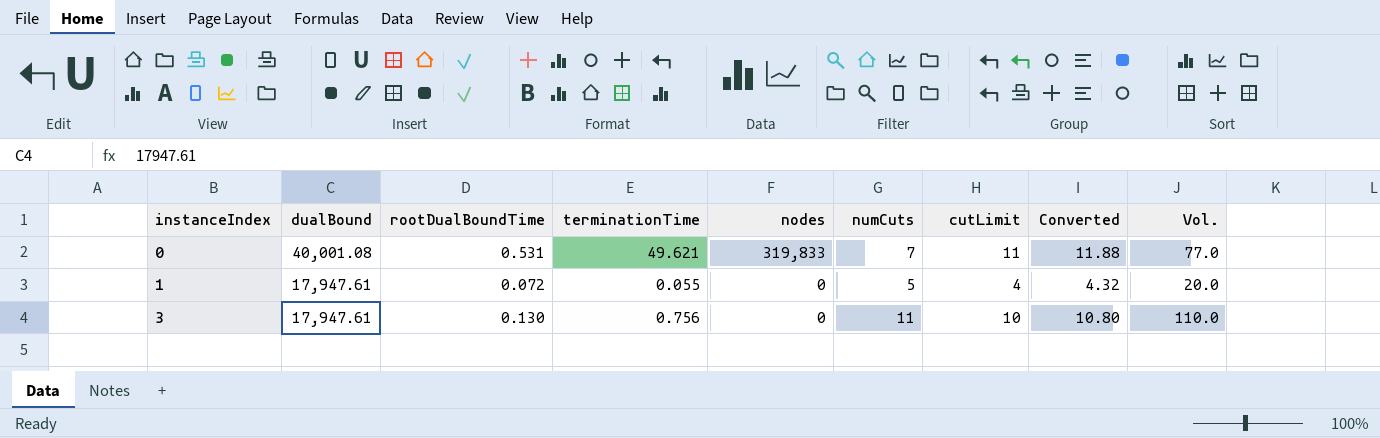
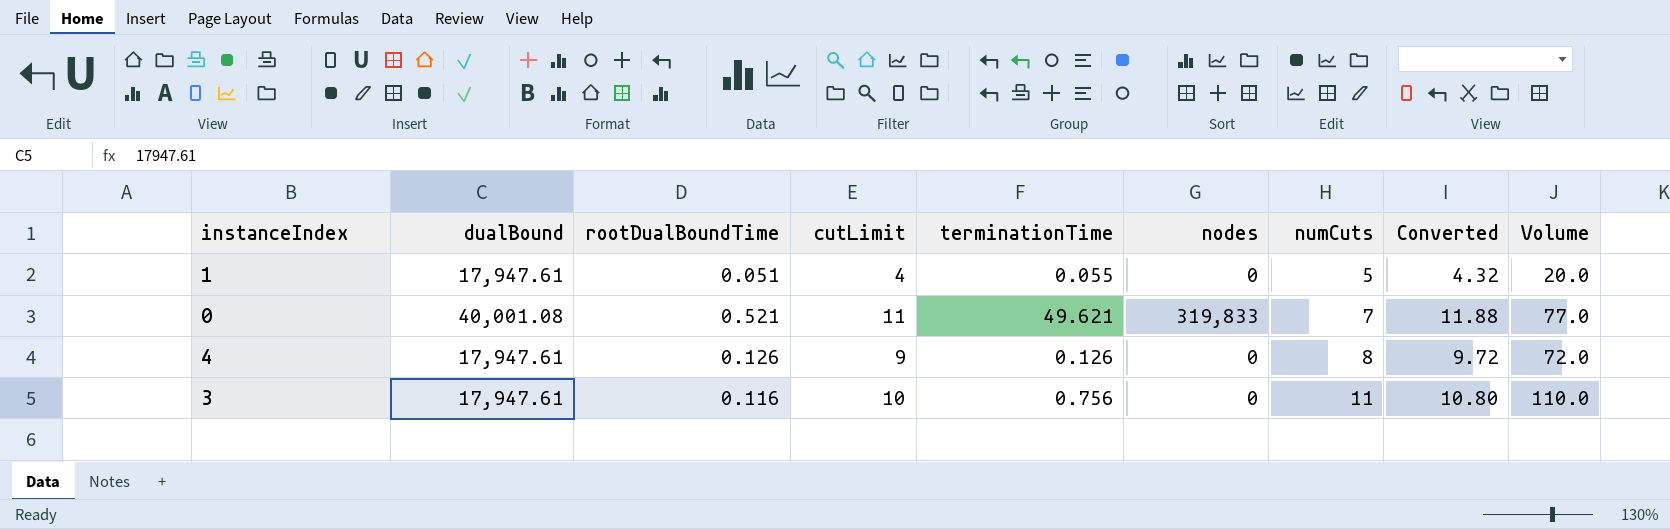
row order: instanceIndex ascending -> numCuts ascending
column cutLimit | position: 7 -> 4
column name: Vol. -> Volume
1 | rootDualBoundTime: 0.072 -> 0.051
0 | rootDualBoundTime: 0.531 -> 0.521
row 4: none -> 17,947.61 | 0.126 | 9 | 0.126 | 0 | 8 | 9.72 | 72.0
3 | rootDualBoundTime: 0.130 -> 0.116

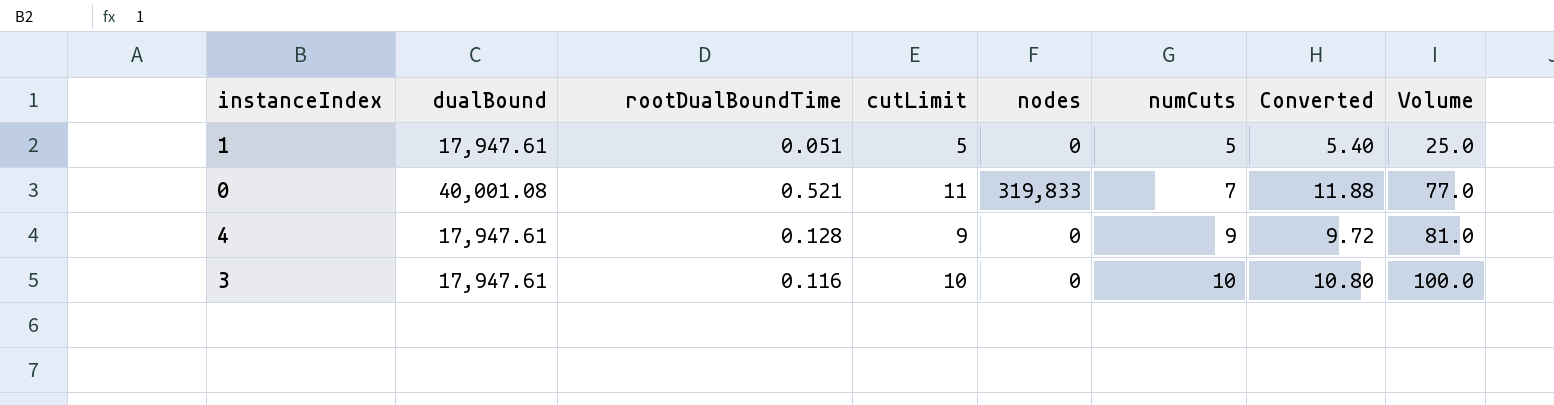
column terminationTime | position: 5 -> none
1 | cutLimit: 4 -> 5
1 | Converted: 4.32 -> 5.40
1 | Volume: 20.0 -> 25.0
4 | rootDualBoundTime: 0.126 -> 0.128
4 | numCuts: 8 -> 9
4 | Volume: 72.0 -> 81.0
3 | numCuts: 11 -> 10
3 | Volume: 110.0 -> 100.0

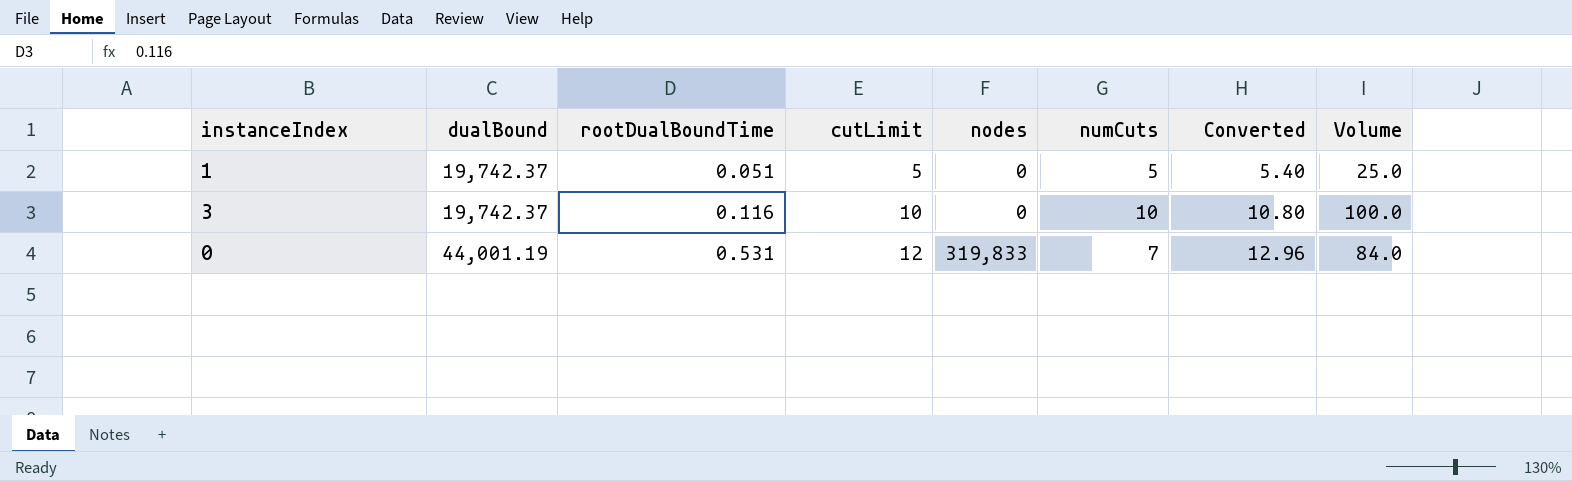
row order: numCuts ascending -> dualBound ascending
row 4: 17,947.61 | 0.128 | 9 | 0 | 9 | 9.72 | 81.0 -> none
1 | dualBound: 17,947.61 -> 19,742.37
3 | dualBound: 17,947.61 -> 19,742.37
0 | dualBound: 40,001.08 -> 44,001.19
0 | rootDualBoundTime: 0.521 -> 0.531
0 | cutLimit: 11 -> 12
0 | Converted: 11.88 -> 12.96
0 | Volume: 77.0 -> 84.0

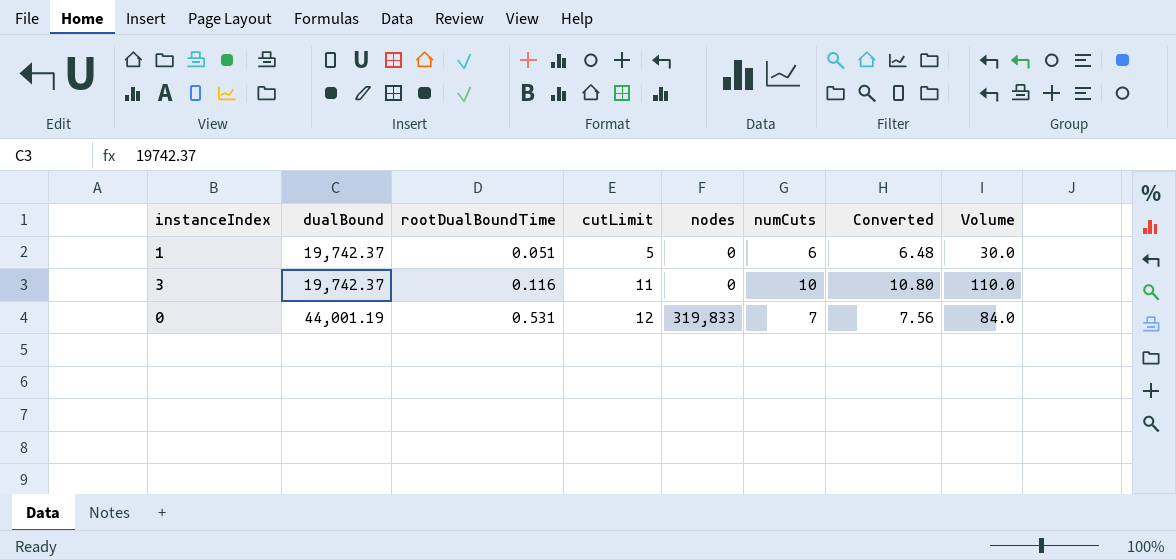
column Converted | formula: [cutLimit] * 1.08 -> [numCuts] * 1.08
1 | numCuts: 5 -> 6
1 | Volume: 25.0 -> 30.0
3 | cutLimit: 10 -> 11
3 | Volume: 100.0 -> 110.0

